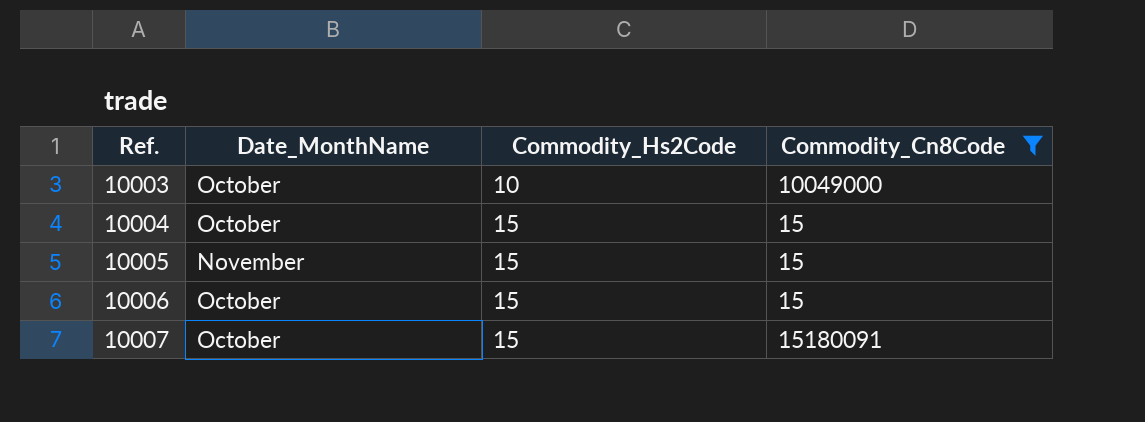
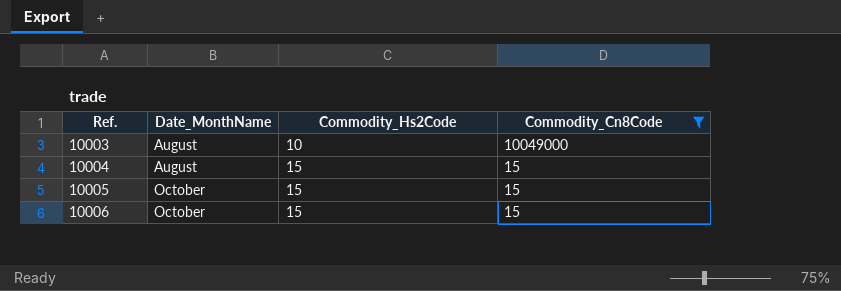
row 10007: October | 15 | 15180091 -> none
10003 | Date_MonthName: October -> August
10004 | Date_MonthName: October -> August
10005 | Date_MonthName: November -> October

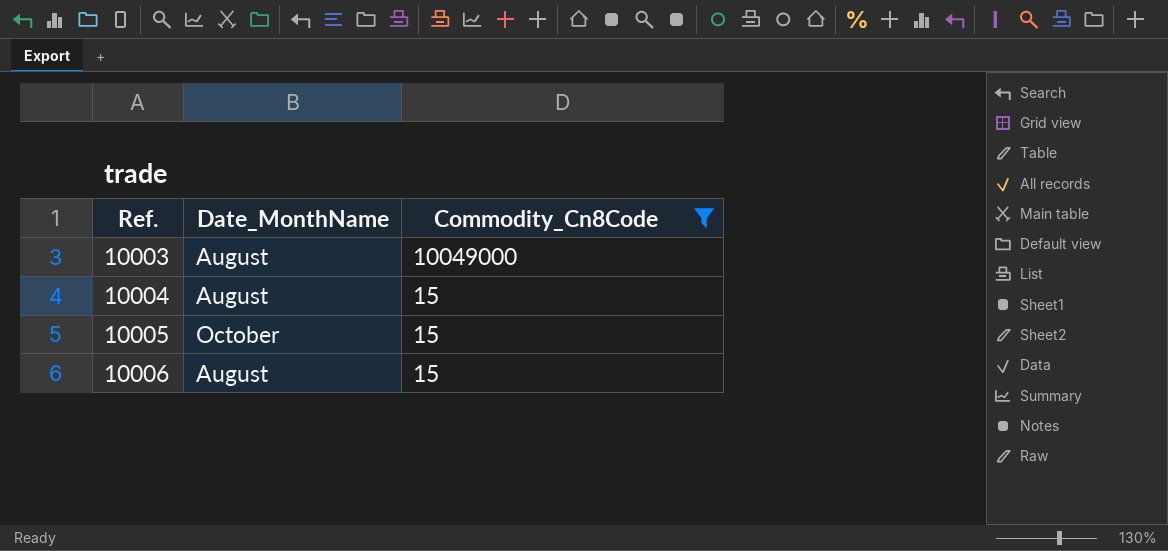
column Commodity_Hs2Code | position: 3 -> none
10006 | Date_MonthName: October -> August

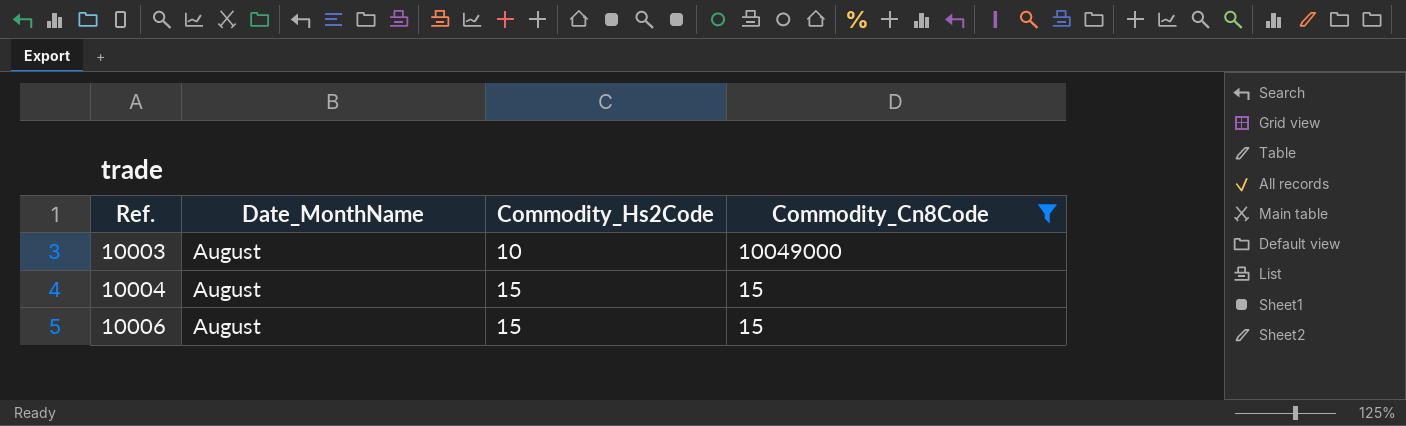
column Commodity_Hs2Code | position: none -> 3
row 10005: October | 15 -> none

